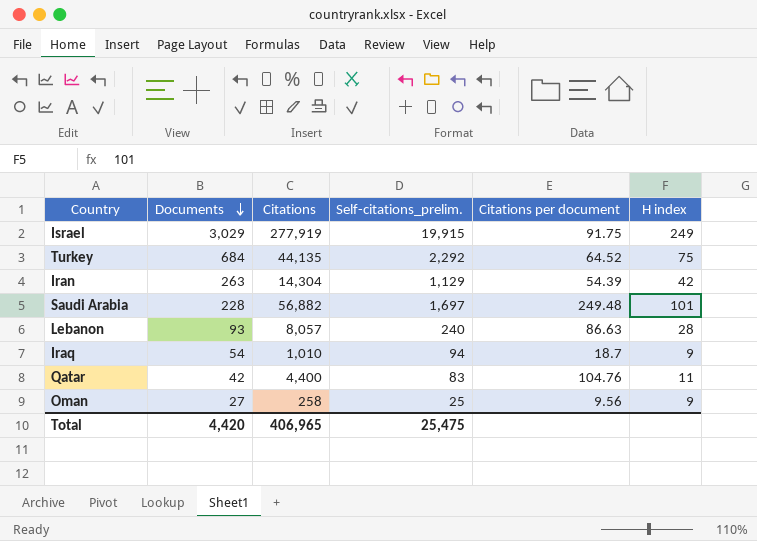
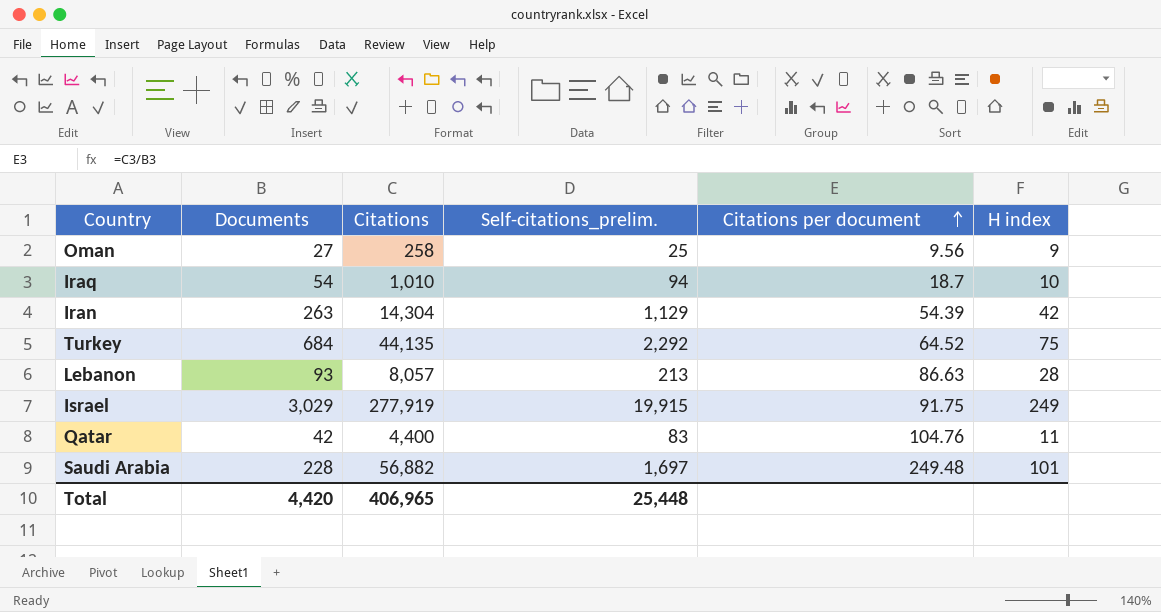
row order: Documents descending -> Citations per document ascending
Iraq | H index: 9 -> 10
Lebanon | Self-citations_prelim.: 240 -> 213
Total | Self-citations_prelim.: 25,475 -> 25,448

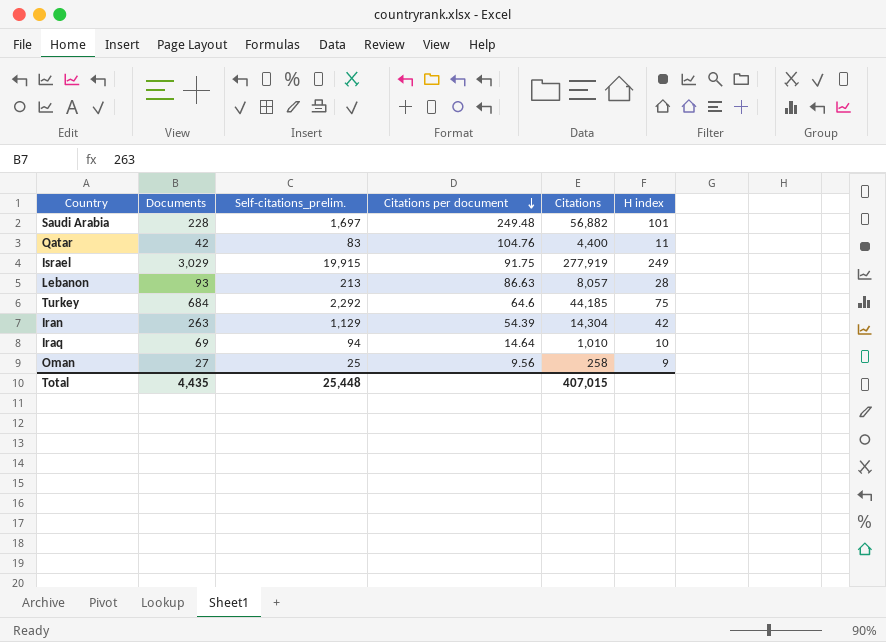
row order: Citations per document ascending -> Citations per document descending
column Citations | position: 3 -> 5
Turkey | Citations per document: 64.52 -> 64.6
Turkey | Citations: 44,135 -> 44,185
Iraq | Documents: 54 -> 69
Iraq | Citations per document: 18.7 -> 14.64
Total | Documents: 4,420 -> 4,435
Total | Citations: 406,965 -> 407,015

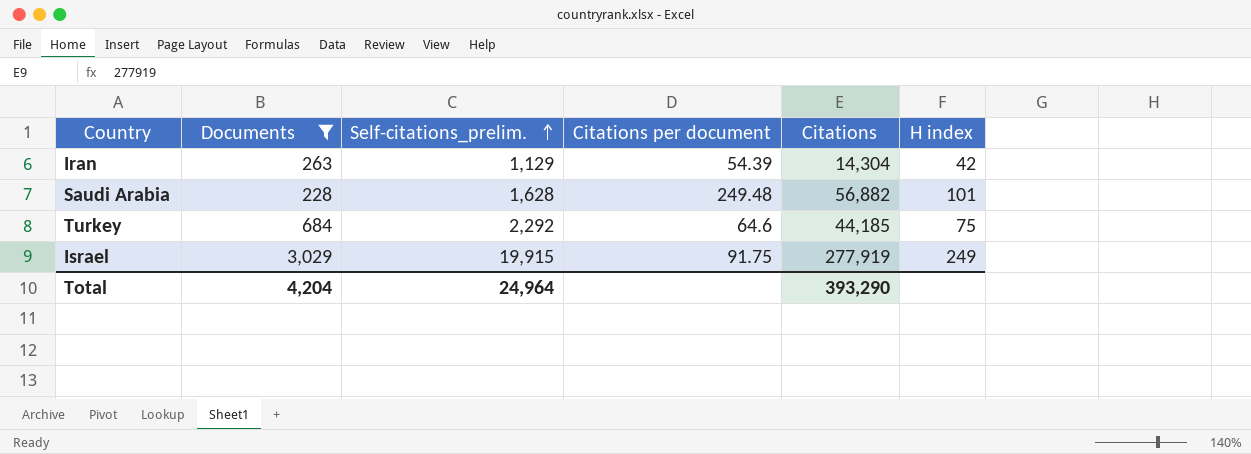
filter: none -> Documents >= 228
row order: Citations per document descending -> Self-citations_prelim. ascending
Saudi Arabia | Self-citations_prelim.: 1,697 -> 1,628
Total | Documents: 4,435 -> 4,204
Total | Self-citations_prelim.: 25,448 -> 24,964
Total | Citations: 407,015 -> 393,290

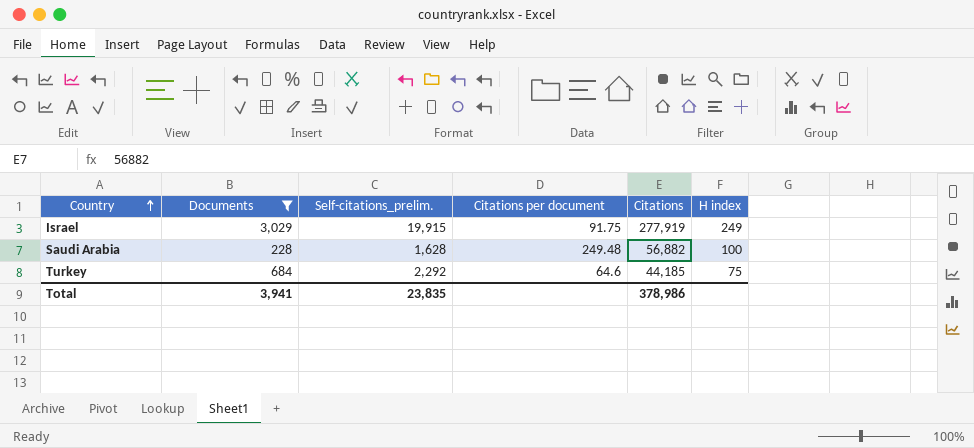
row order: Self-citations_prelim. ascending -> Country ascending
row Iran: 263 | 1,129 | 54.39 | 14,304 | 42 -> none
Saudi Arabia | H index: 101 -> 100
Total | Documents: 4,204 -> 3,941
Total | Self-citations_prelim.: 24,964 -> 23,835
Total | Citations: 393,290 -> 378,986

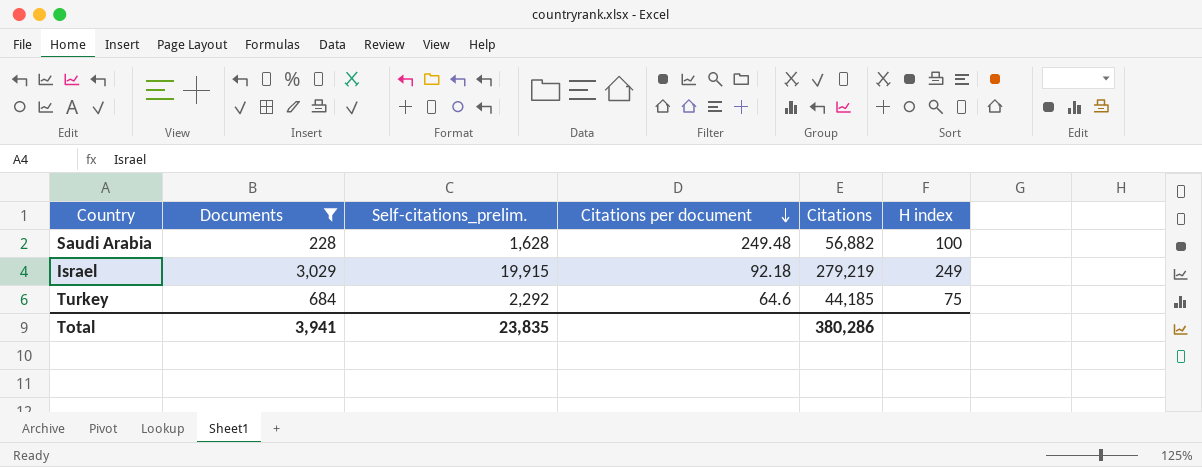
row order: Country ascending -> Citations per document descending
Israel | Citations per document: 91.75 -> 92.18
Israel | Citations: 277,919 -> 279,219
Total | Citations: 378,986 -> 380,286

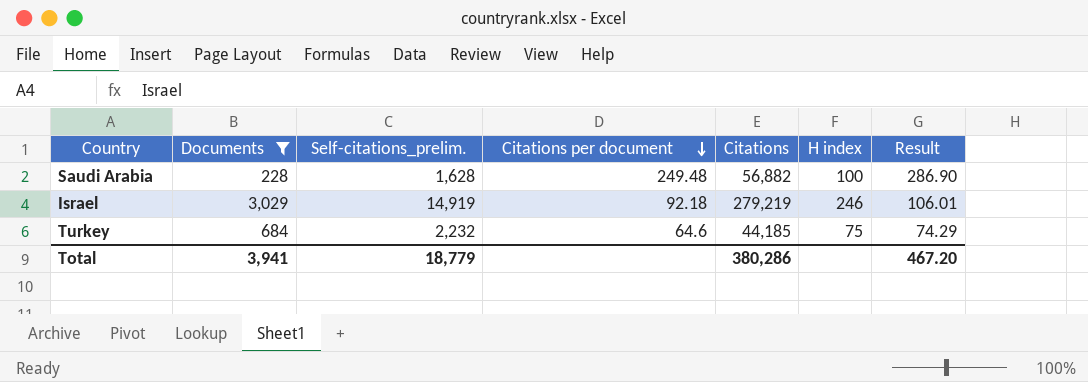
column Result | formula: none -> [Citations per document] * 1.15
Israel | Self-citations_prelim.: 19,915 -> 14,919
Israel | H index: 249 -> 246
Turkey | Self-citations_prelim.: 2,292 -> 2,232
Total | Self-citations_prelim.: 23,835 -> 18,779

